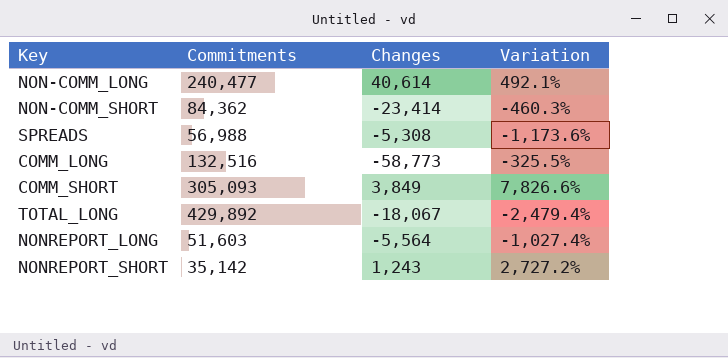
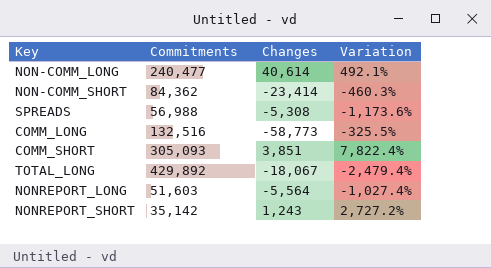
COMM_SHORT | Changes: 3,849 -> 3,851
COMM_SHORT | Variation: 7,826.6% -> 7,822.4%

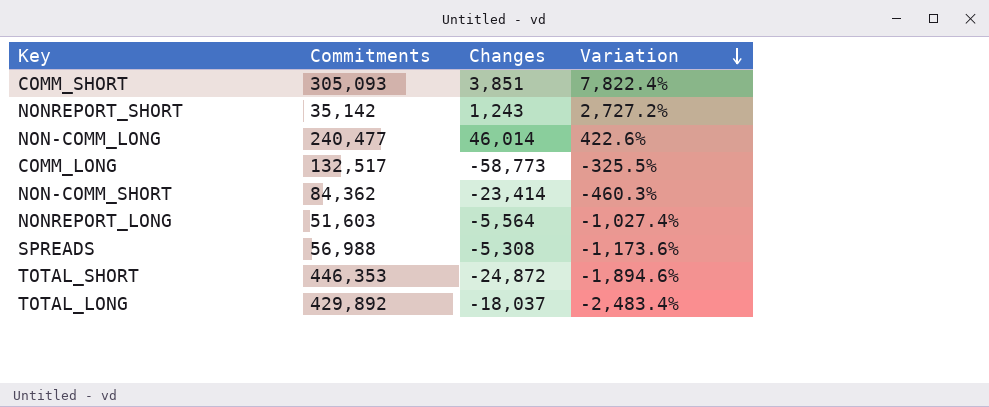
row order: none -> Variation descending
NON-COMM_LONG | Changes: 40,614 -> 46,014
NON-COMM_LONG | Variation: 492.1% -> 422.6%
COMM_LONG | Commitments: 132,516 -> 132,517
row TOTAL_SHORT: none -> 446,353 | -24,872 | -1,894.6%
TOTAL_LONG | Changes: -18,067 -> -18,037
TOTAL_LONG | Variation: -2,479.4% -> -2,483.4%

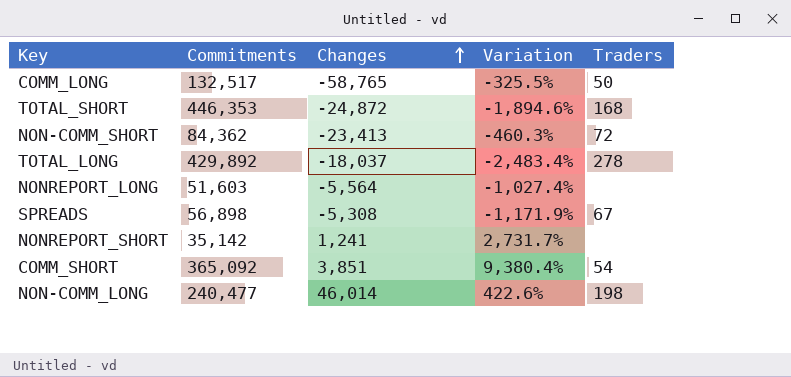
row order: Variation descending -> Changes ascending
column Traders | position: none -> 5
COMM_LONG | Changes: -58,773 -> -58,765
NON-COMM_SHORT | Changes: -23,414 -> -23,413
SPREADS | Commitments: 56,988 -> 56,898
SPREADS | Variation: -1,173.6% -> -1,171.9%
NONREPORT_SHORT | Changes: 1,243 -> 1,241
NONREPORT_SHORT | Variation: 2,727.2% -> 2,731.7%
COMM_SHORT | Commitments: 305,093 -> 365,092
COMM_SHORT | Variation: 7,822.4% -> 9,380.4%

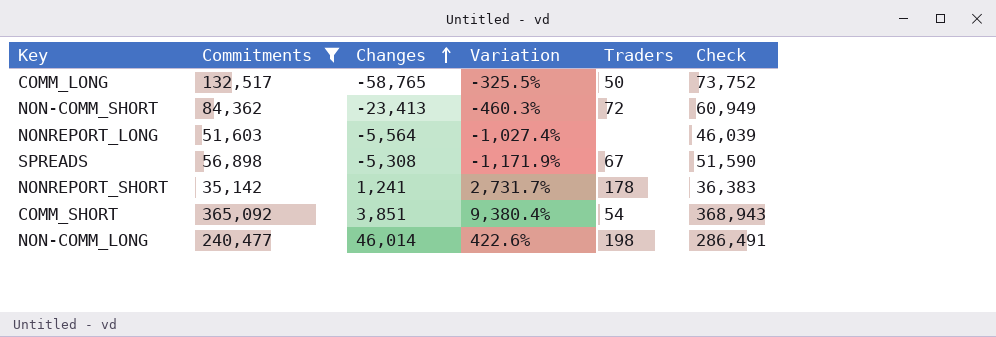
filter: none -> Commitments <= 365,092
column Check | formula: none -> [Commitments] + [Changes]
NONREPORT_SHORT | Traders: none -> 178

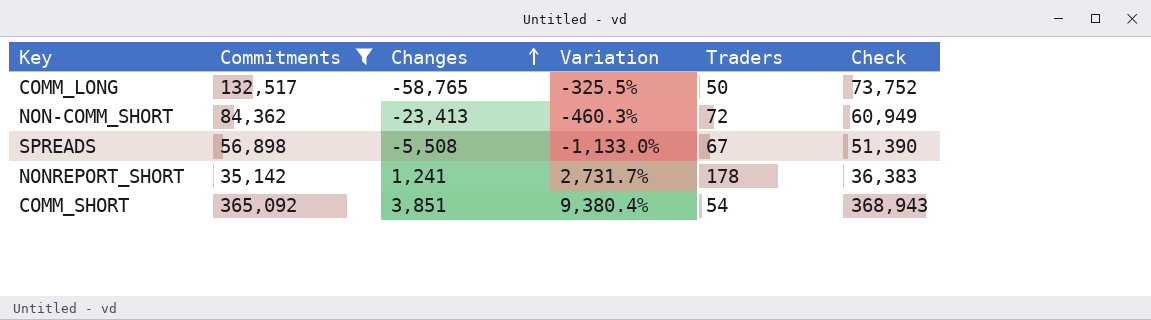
row NONREPORT_LONG: 51,603 | -5,564 | -1,027.4% | none | 46,039 -> none
row NON-COMM_LONG: 240,477 | 46,014 | 422.6% | 198 | 286,491 -> none
SPREADS | Changes: -5,308 -> -5,508
SPREADS | Variation: -1,171.9% -> -1,133.0%
SPREADS | Check: 51,590 -> 51,390

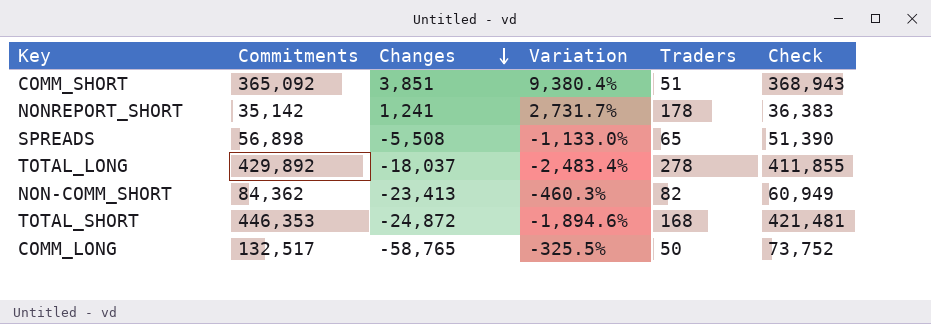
filter: Commitments <= 365,092 -> none
row order: Changes ascending -> Changes descending
COMM_SHORT | Traders: 54 -> 51
SPREADS | Traders: 67 -> 65
NON-COMM_SHORT | Traders: 72 -> 82

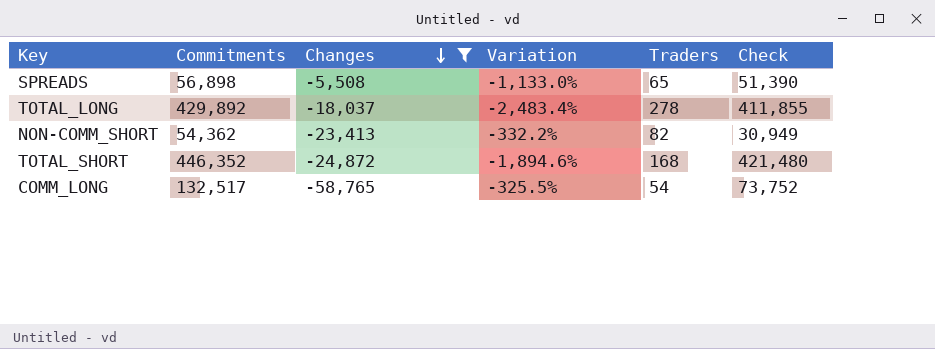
filter: none -> Changes <= -5,508
NON-COMM_SHORT | Commitments: 84,362 -> 54,362
NON-COMM_SHORT | Variation: -460.3% -> -332.2%
NON-COMM_SHORT | Check: 60,949 -> 30,949
TOTAL_SHORT | Commitments: 446,353 -> 446,352
TOTAL_SHORT | Check: 421,481 -> 421,480
COMM_LONG | Traders: 50 -> 54

